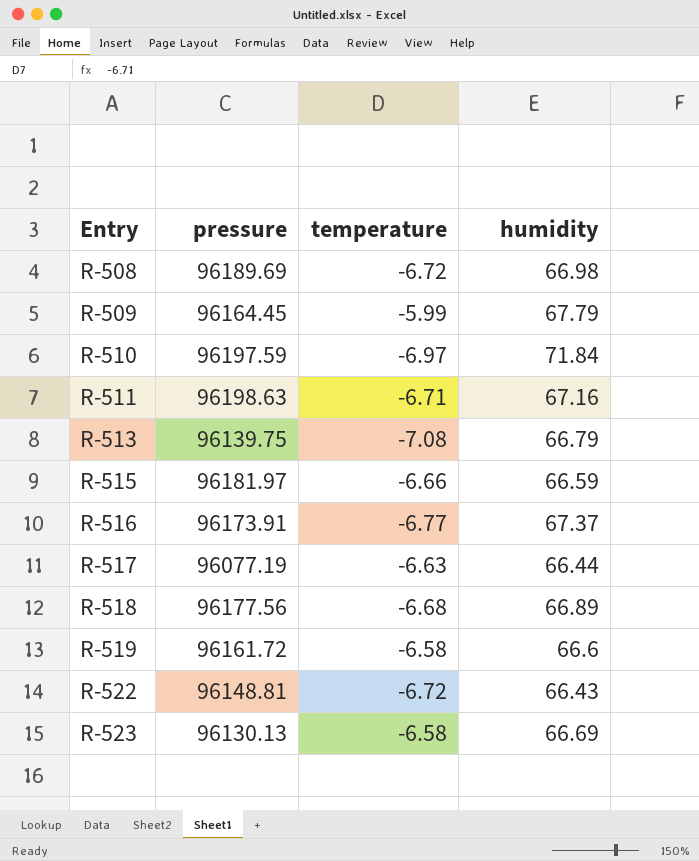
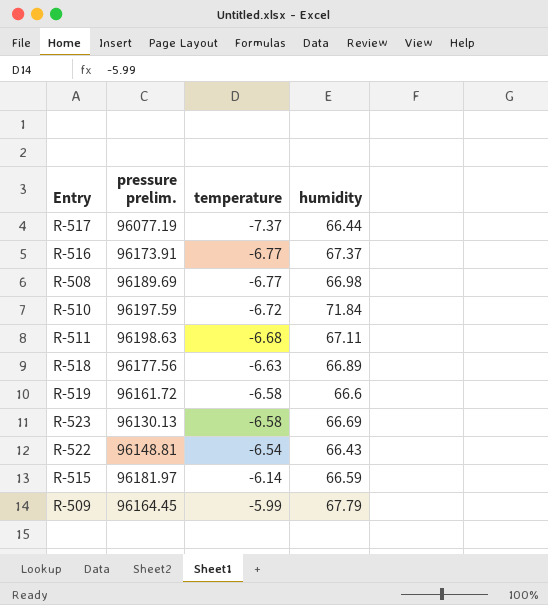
row order: Entry ascending -> temperature ascending
column name: pressure -> pressure prelim.
row R-513: 96139.75 | -7.08 | 66.79 -> none
R-517 | temperature: -6.63 -> -7.37
R-508 | temperature: -6.72 -> -6.77
R-510 | temperature: -6.97 -> -6.72
R-511 | temperature: -6.71 -> -6.68
R-511 | humidity: 67.16 -> 67.11
R-518 | temperature: -6.68 -> -6.63
R-522 | temperature: -6.72 -> -6.54
R-515 | temperature: -6.66 -> -6.14

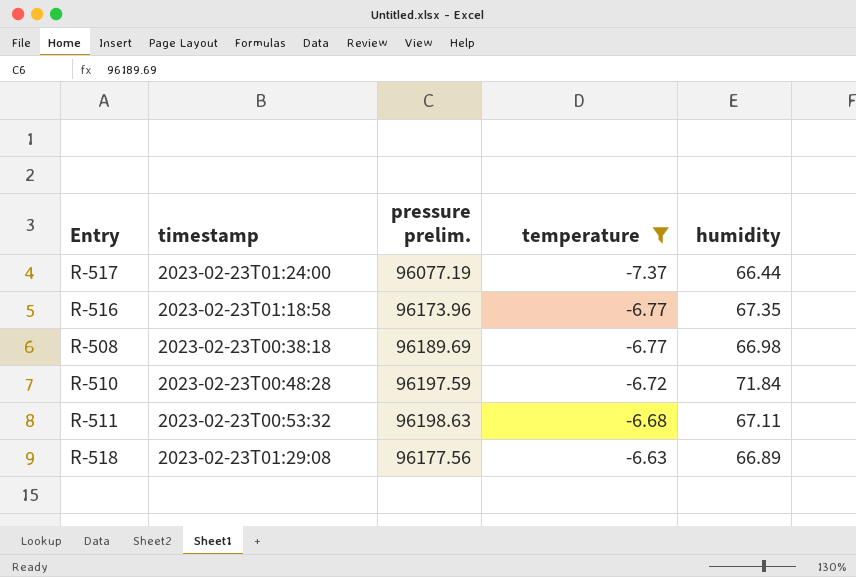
filter: none -> temperature <= -6.63
column timestamp | position: none -> 2
R-516 | pressure prelim.: 96173.91 -> 96173.96
R-516 | humidity: 67.37 -> 67.35

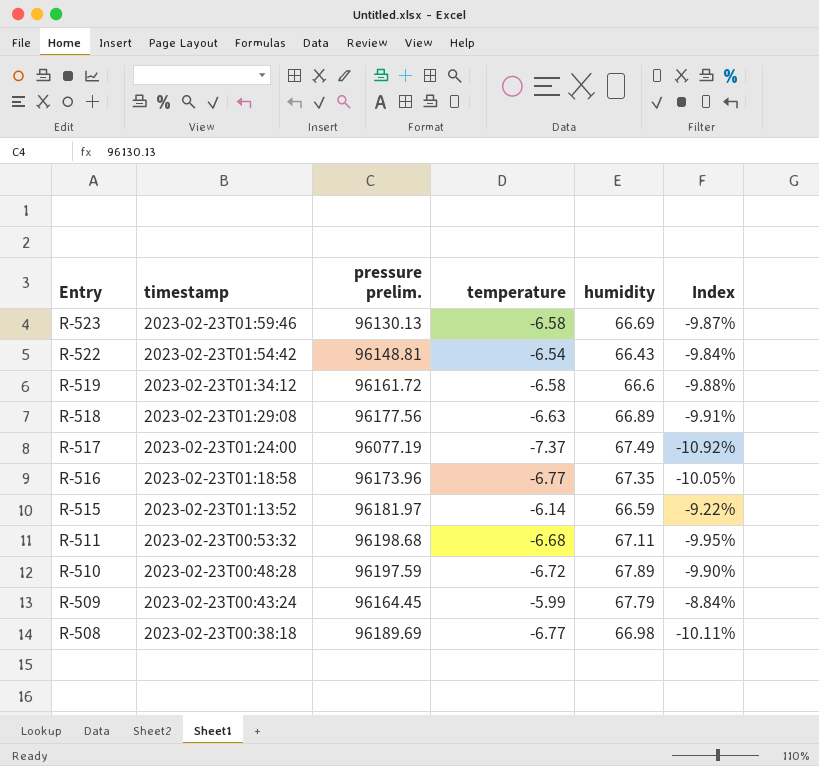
filter: temperature <= -6.63 -> none
row order: temperature ascending -> Entry descending
column Index | formula: none -> [temperature] / [humidity]
R-517 | humidity: 66.44 -> 67.49
R-511 | pressure prelim.: 96198.63 -> 96198.68
R-510 | humidity: 71.84 -> 67.89

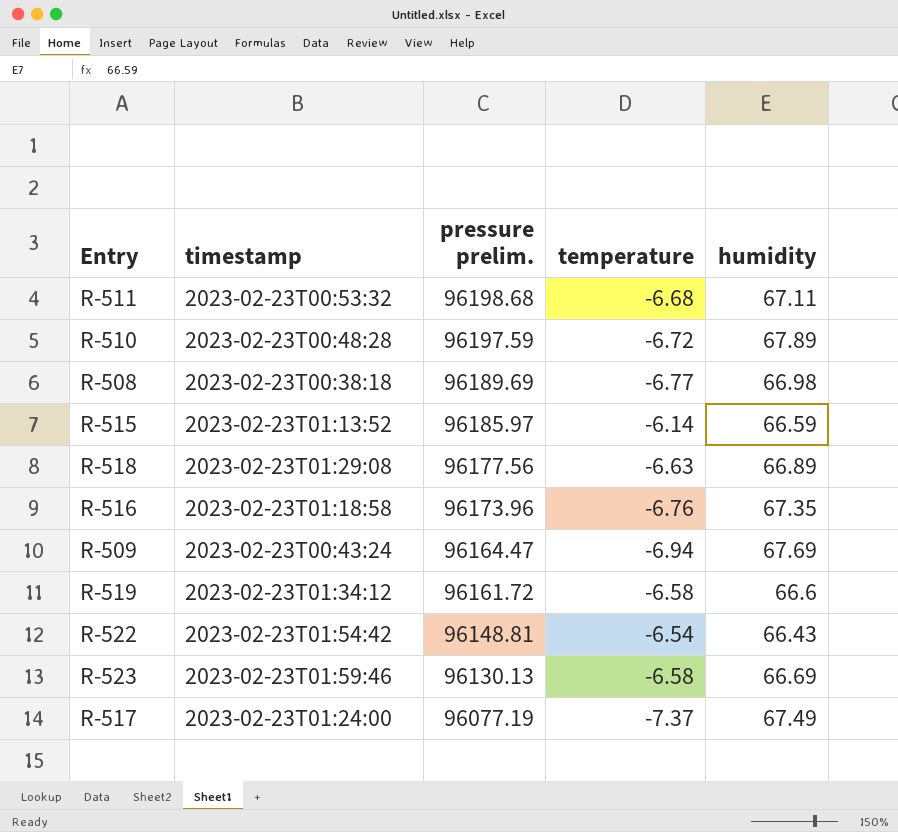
row order: Entry descending -> pressure prelim. descending
column Index | formula: [temperature] / [humidity] -> none
R-515 | pressure prelim.: 96181.97 -> 96185.97
R-516 | temperature: -6.77 -> -6.76
R-509 | pressure prelim.: 96164.45 -> 96164.47
R-509 | temperature: -5.99 -> -6.94
R-509 | humidity: 67.79 -> 67.69

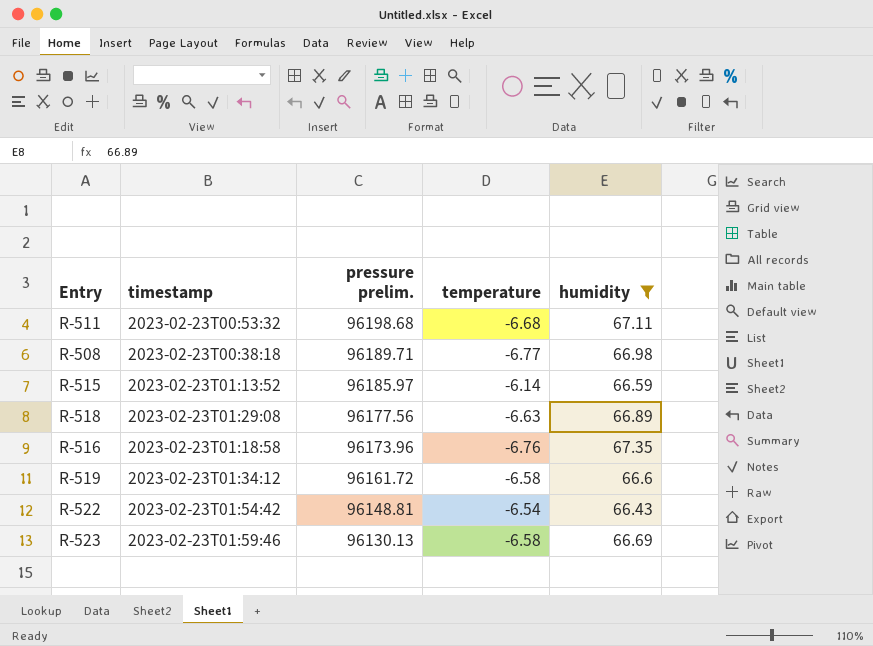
filter: none -> humidity <= 67.35
R-508 | pressure prelim.: 96189.69 -> 96189.71

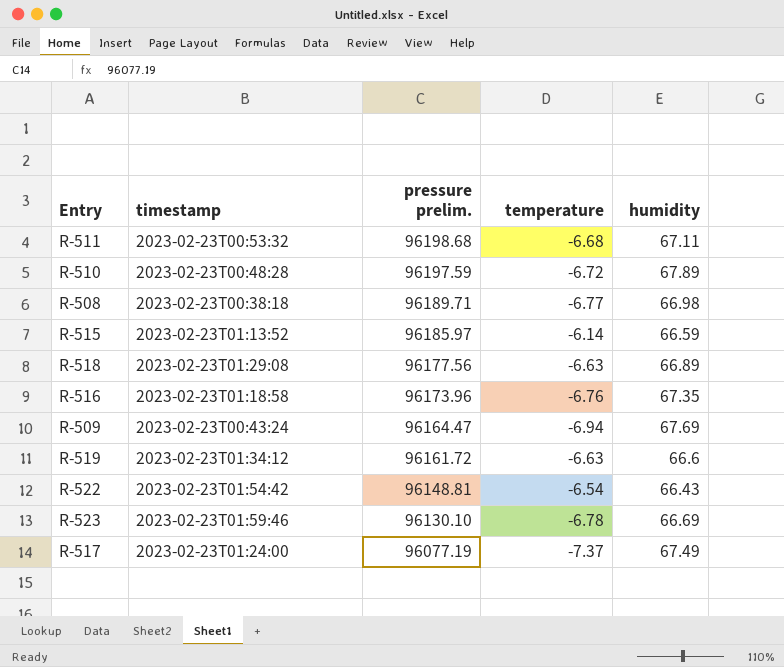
filter: humidity <= 67.35 -> none
R-519 | temperature: -6.58 -> -6.63
R-523 | pressure prelim.: 96130.13 -> 96130.10
R-523 | temperature: -6.58 -> -6.78

